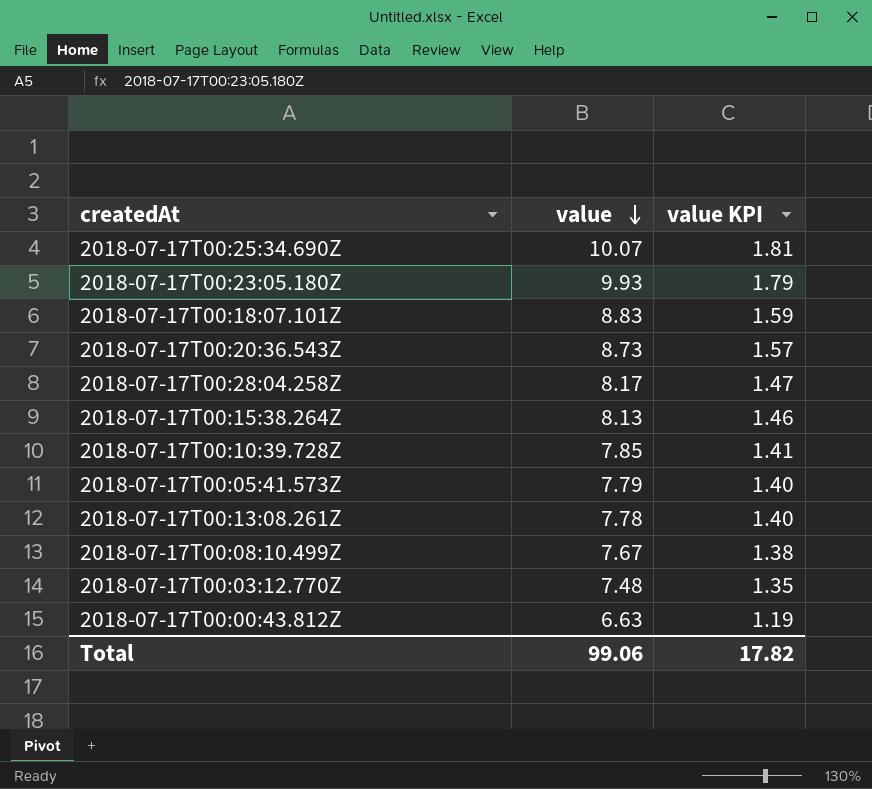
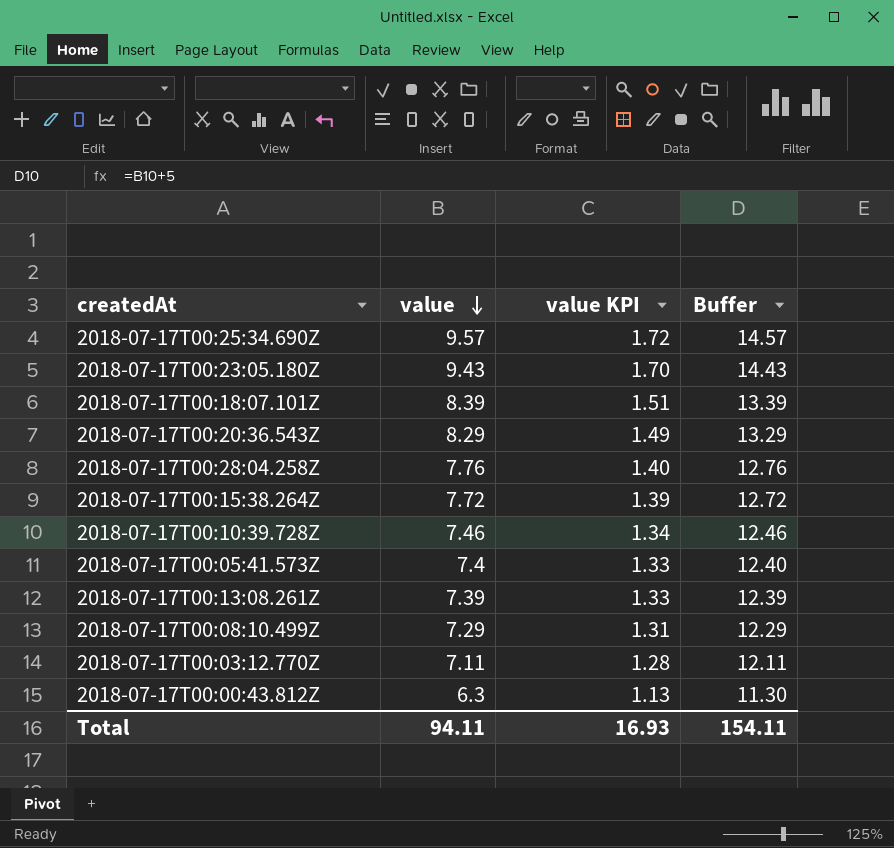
column Buffer | formula: none -> [value] + 5
2018-07-17T00:25:34.690Z | value: 10.07 -> 9.57
2018-07-17T00:25:34.690Z | value KPI: 1.81 -> 1.72
2018-07-17T00:23:05.180Z | value: 9.93 -> 9.43
2018-07-17T00:23:05.180Z | value KPI: 1.79 -> 1.70
2018-07-17T00:18:07.101Z | value: 8.83 -> 8.39
2018-07-17T00:18:07.101Z | value KPI: 1.59 -> 1.51
2018-07-17T00:20:36.543Z | value: 8.73 -> 8.29
2018-07-17T00:20:36.543Z | value KPI: 1.57 -> 1.49
2018-07-17T00:28:04.258Z | value: 8.17 -> 7.76
2018-07-17T00:28:04.258Z | value KPI: 1.47 -> 1.40
2018-07-17T00:15:38.264Z | value: 8.13 -> 7.72
2018-07-17T00:15:38.264Z | value KPI: 1.46 -> 1.39
2018-07-17T00:10:39.728Z | value: 7.85 -> 7.46
2018-07-17T00:10:39.728Z | value KPI: 1.41 -> 1.34
2018-07-17T00:05:41.573Z | value: 7.79 -> 7.4
2018-07-17T00:05:41.573Z | value KPI: 1.40 -> 1.33
2018-07-17T00:13:08.261Z | value: 7.78 -> 7.39
2018-07-17T00:13:08.261Z | value KPI: 1.40 -> 1.33
2018-07-17T00:08:10.499Z | value: 7.67 -> 7.29
2018-07-17T00:08:10.499Z | value KPI: 1.38 -> 1.31
2018-07-17T00:03:12.770Z | value: 7.48 -> 7.11
2018-07-17T00:03:12.770Z | value KPI: 1.35 -> 1.28
2018-07-17T00:00:43.812Z | value: 6.63 -> 6.3
2018-07-17T00:00:43.812Z | value KPI: 1.19 -> 1.13
Total | value: 99.06 -> 94.11
Total | value KPI: 17.82 -> 16.93

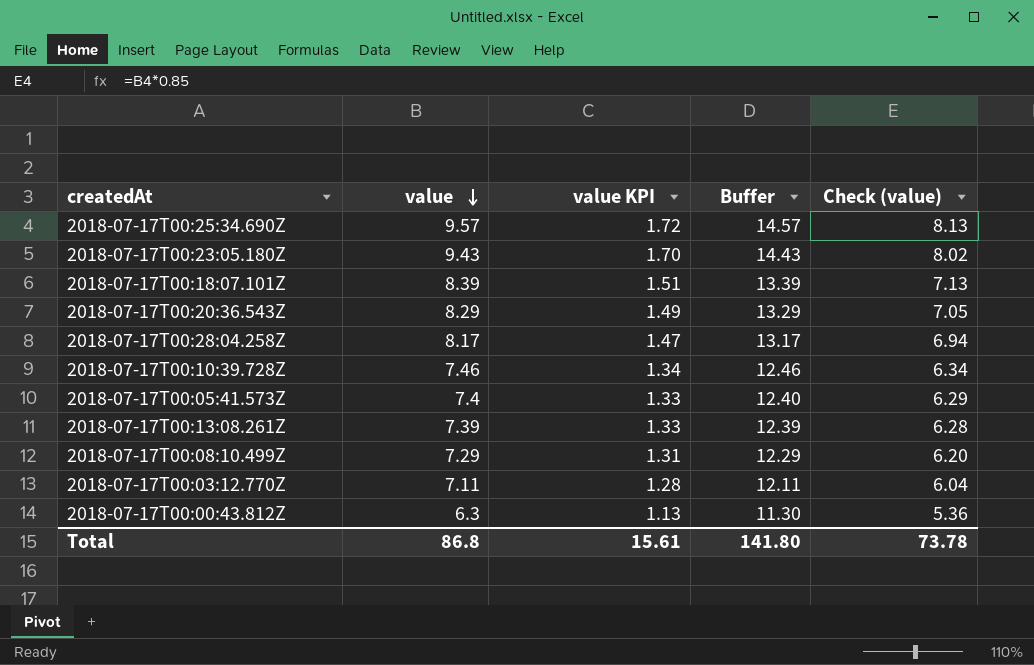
column Check (value) | formula: none -> [value] * 0.85
row 2018-07-17T00:15:38.264Z: 7.72 | 1.39 | 12.72 -> none
2018-07-17T00:28:04.258Z | value: 7.76 -> 8.17
2018-07-17T00:28:04.258Z | value KPI: 1.40 -> 1.47
2018-07-17T00:28:04.258Z | Buffer: 12.76 -> 13.17
Total | value: 94.11 -> 86.8
Total | value KPI: 16.93 -> 15.61
Total | Buffer: 154.11 -> 141.80

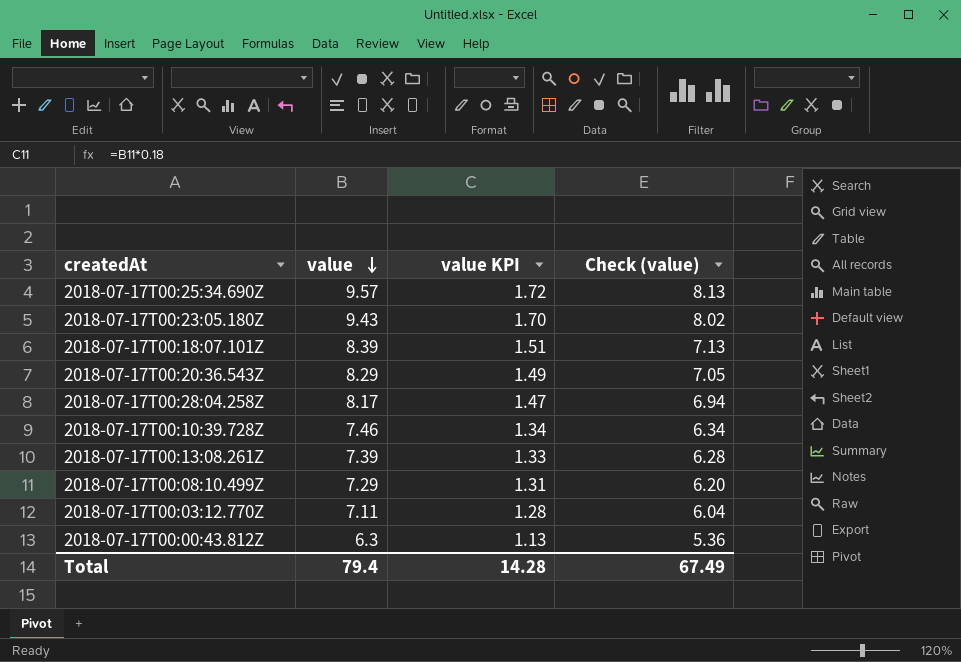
column Buffer | formula: [value] + 5 -> none
row 2018-07-17T00:05:41.573Z: 7.4 | 1.33 | 12.40 | 6.29 -> none
Total | value: 86.8 -> 79.4
Total | value KPI: 15.61 -> 14.28
Total | Check (value): 73.78 -> 67.49

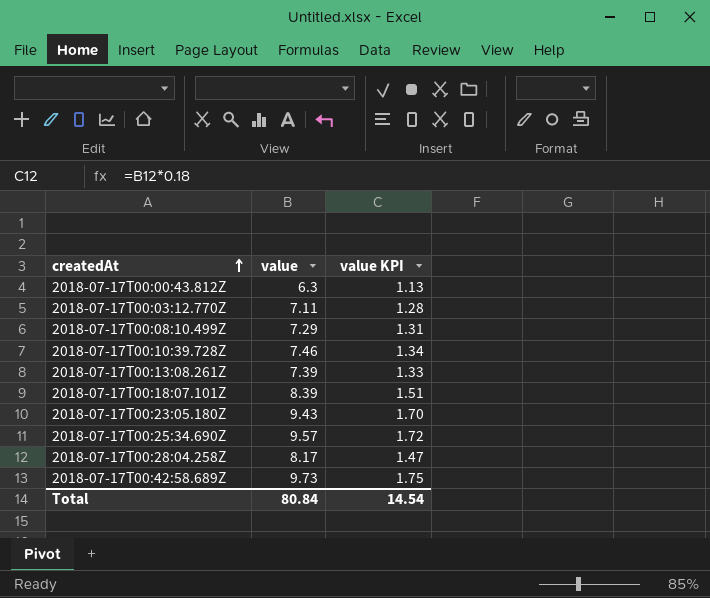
row order: value descending -> createdAt ascending
column Check (value) | formula: [value] * 0.85 -> none
row 2018-07-17T00:20:36.543Z: 8.29 | 1.49 | 7.05 -> none
row 2018-07-17T00:42:58.689Z: none -> 9.73 | 1.75
Total | value: 79.4 -> 80.84
Total | value KPI: 14.28 -> 14.54

